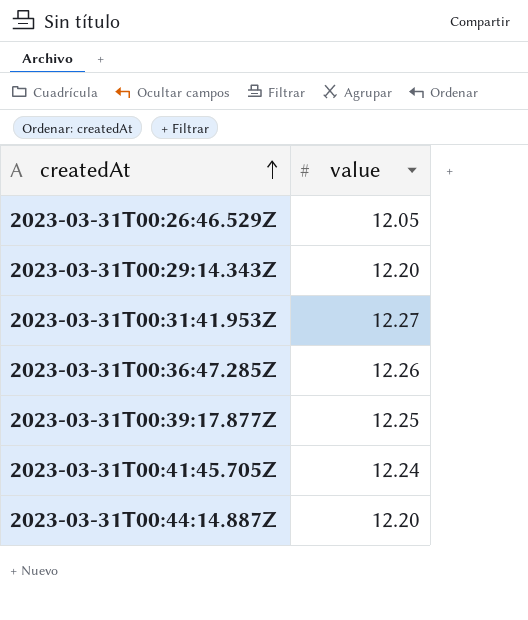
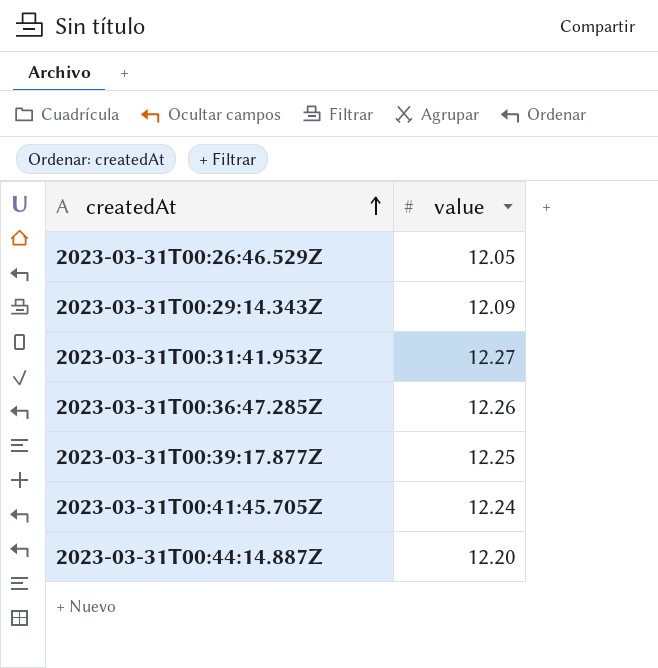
2023-03-31T00:29:14.343Z | value: 12.20 -> 12.09

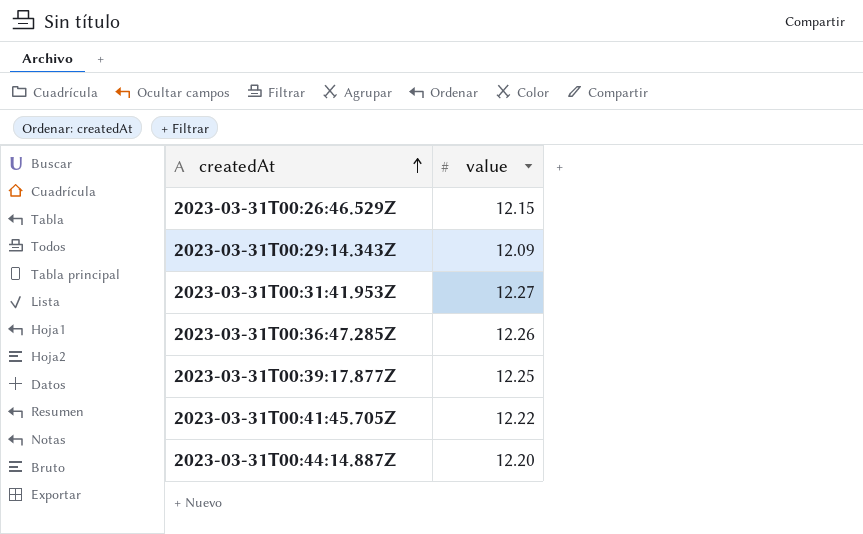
2023-03-31T00:26:46.529Z | value: 12.05 -> 12.15
2023-03-31T00:41:45.705Z | value: 12.24 -> 12.22

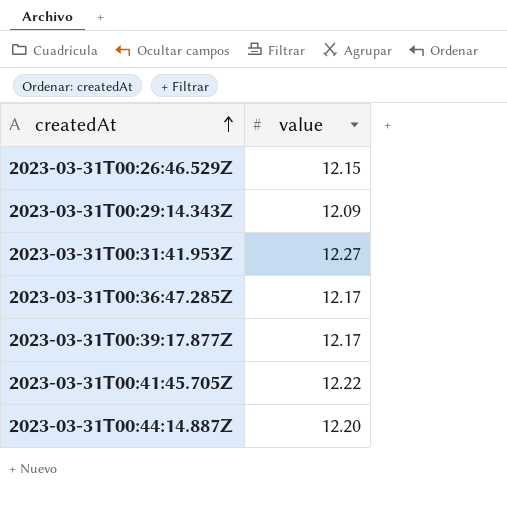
2023-03-31T00:36:47.285Z | value: 12.26 -> 12.17
2023-03-31T00:39:17.877Z | value: 12.25 -> 12.17

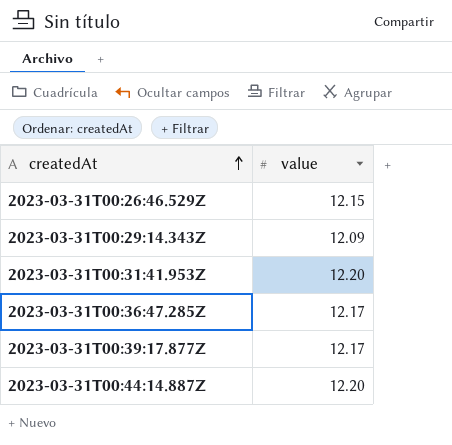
row 2023-03-31T00:41:45.705Z: 12.22 -> none
2023-03-31T00:31:41.953Z | value: 12.27 -> 12.20

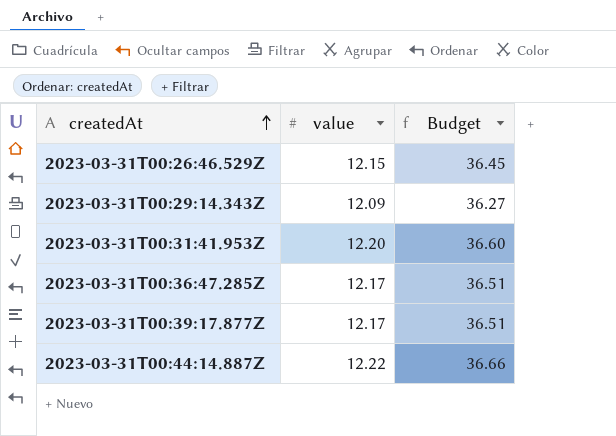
column Budget | formula: none -> [value] * 3
2023-03-31T00:44:14.887Z | value: 12.20 -> 12.22

